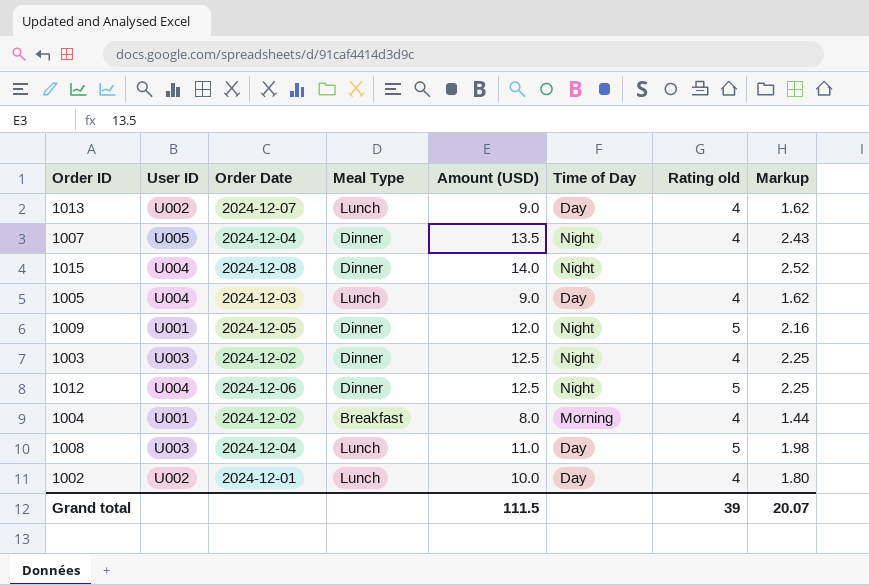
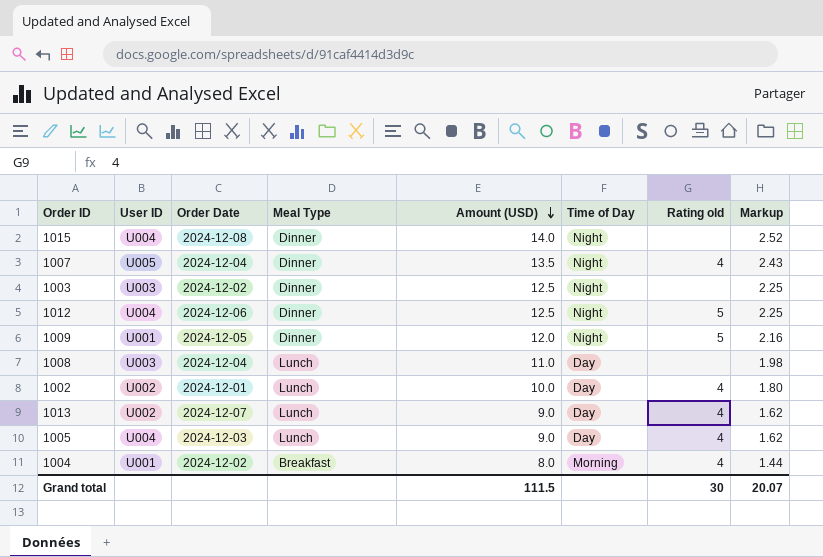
row order: none -> Amount (USD) descending
1003 | Rating old: 4 -> none
1008 | Rating old: 5 -> none
Grand total | Rating old: 39 -> 30

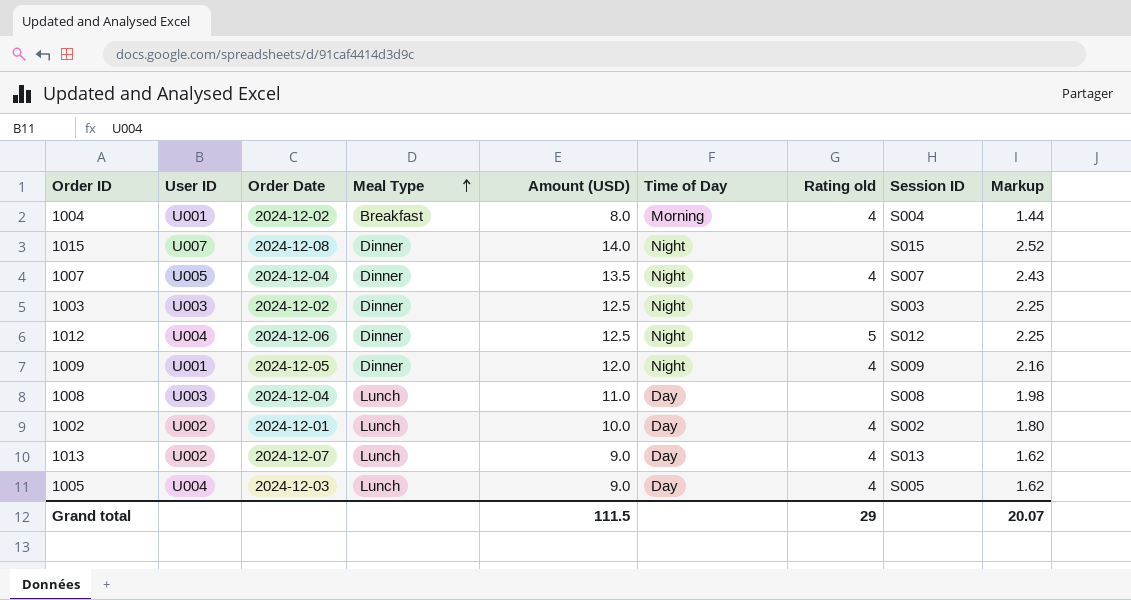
row order: Amount (USD) descending -> Meal Type ascending
column Session ID | position: none -> 8
1015 | User ID: U004 -> U007
1009 | Rating old: 5 -> 4
Grand total | Rating old: 30 -> 29

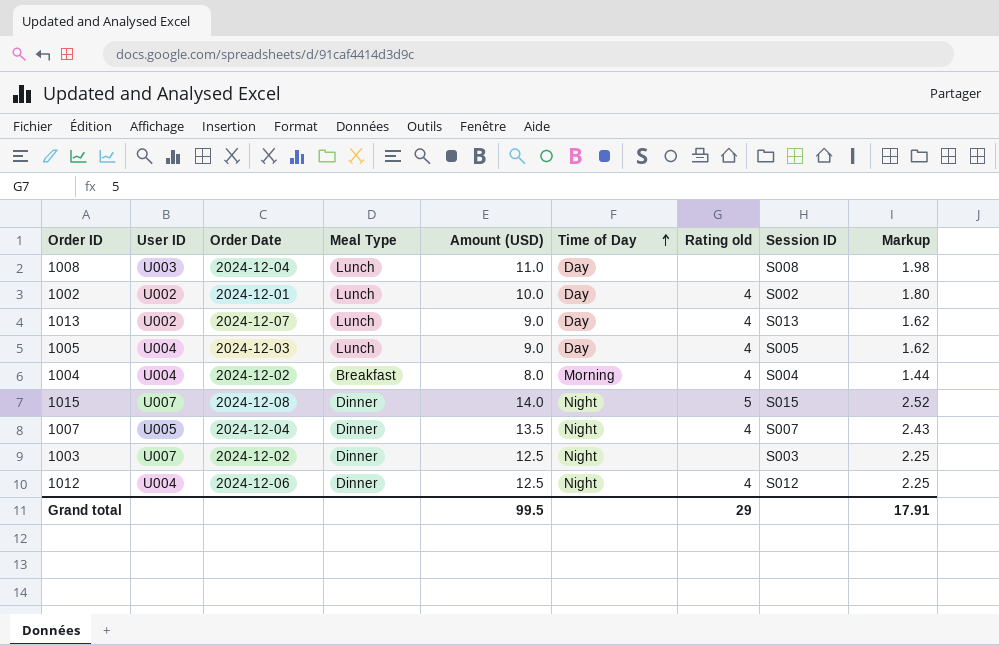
row order: Meal Type ascending -> Time of Day ascending
row 1009: U001 | 2024-12-05 | Dinner | 12.0 | Night | 4 | S009 | 2.16 -> none
1004 | User ID: U001 -> U004
1015 | Rating old: none -> 5
1003 | User ID: U003 -> U007
1012 | Rating old: 5 -> 4
Grand total | Amount (USD): 111.5 -> 99.5
Grand total | Markup: 20.07 -> 17.91

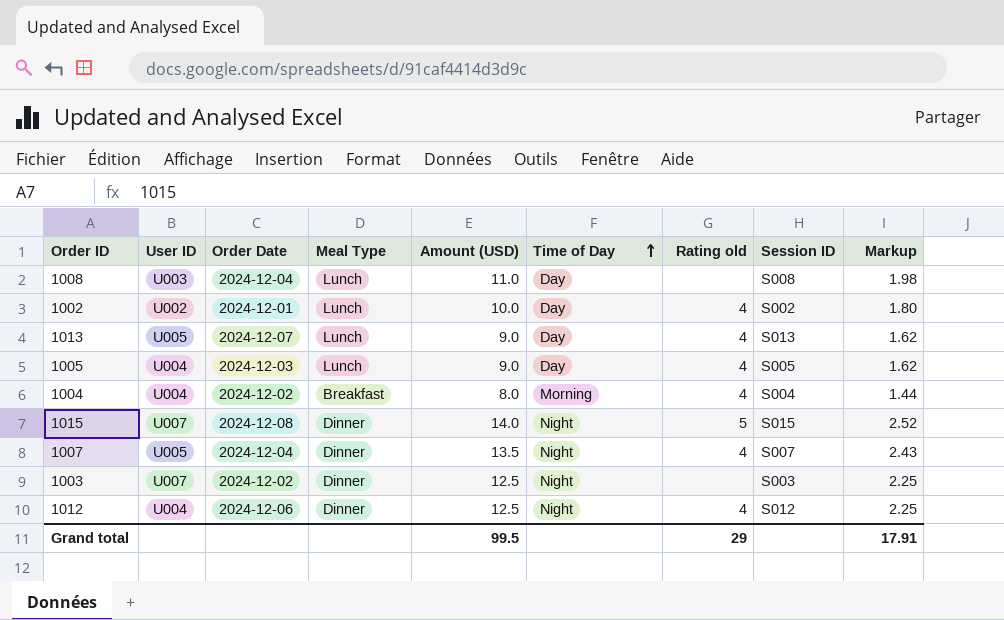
1013 | User ID: U002 -> U005

